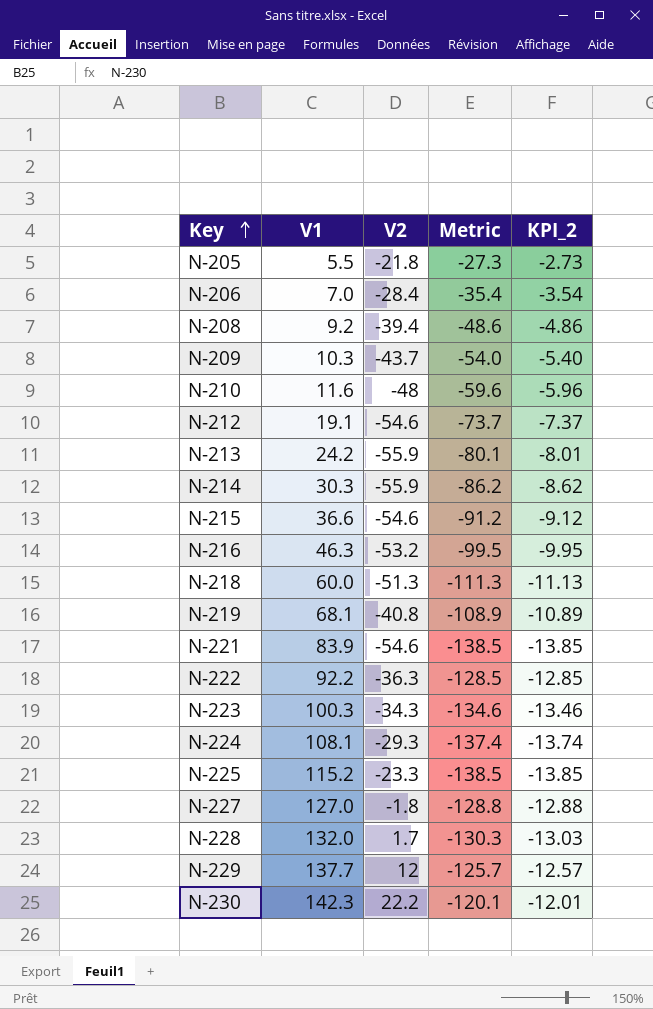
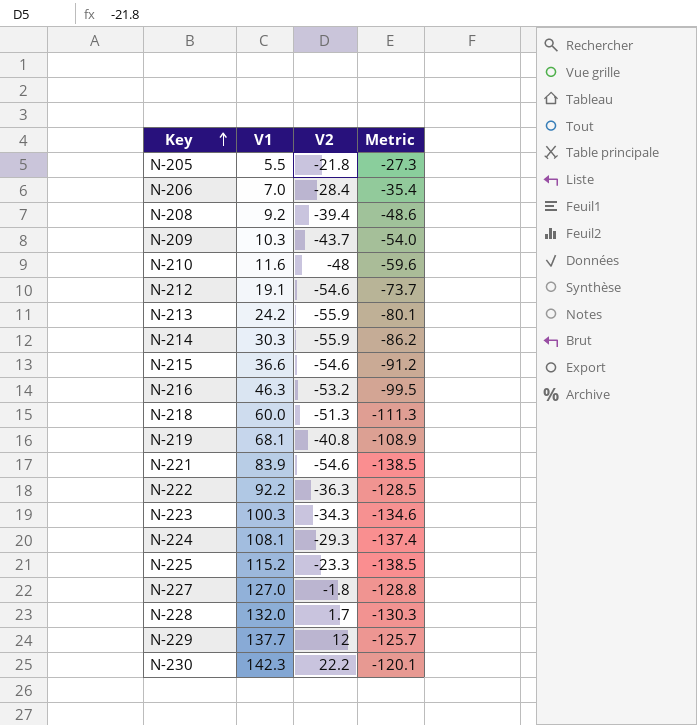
column KPI_2 | formula: [Metric] * 0.1 -> none

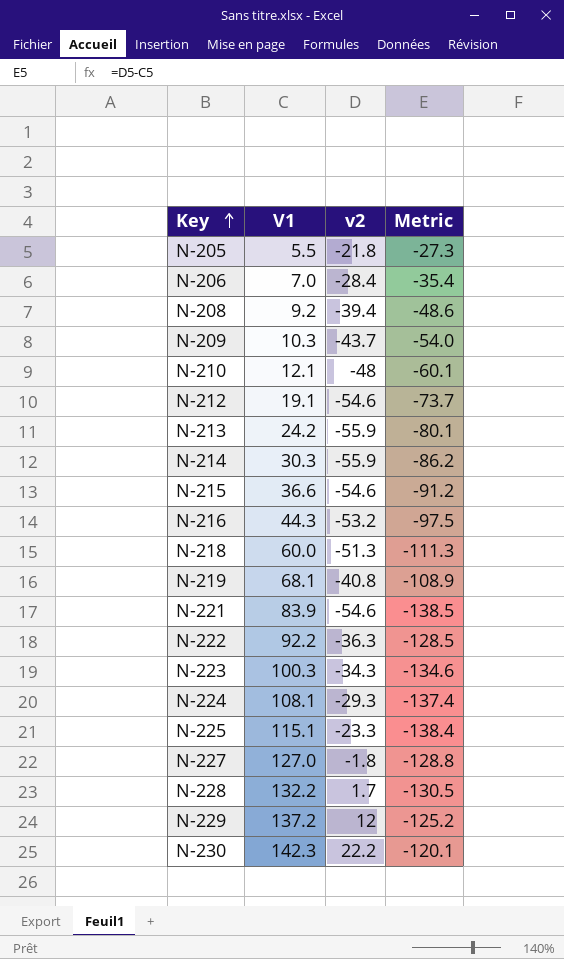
column name: V2 -> v2
N-210 | V1: 11.6 -> 12.1
N-210 | Metric: -59.6 -> -60.1
N-216 | V1: 46.3 -> 44.3
N-216 | Metric: -99.5 -> -97.5
N-225 | V1: 115.2 -> 115.1
N-225 | Metric: -138.5 -> -138.4
N-228 | V1: 132.0 -> 132.2
N-228 | Metric: -130.3 -> -130.5
N-229 | V1: 137.7 -> 137.2
N-229 | Metric: -125.7 -> -125.2

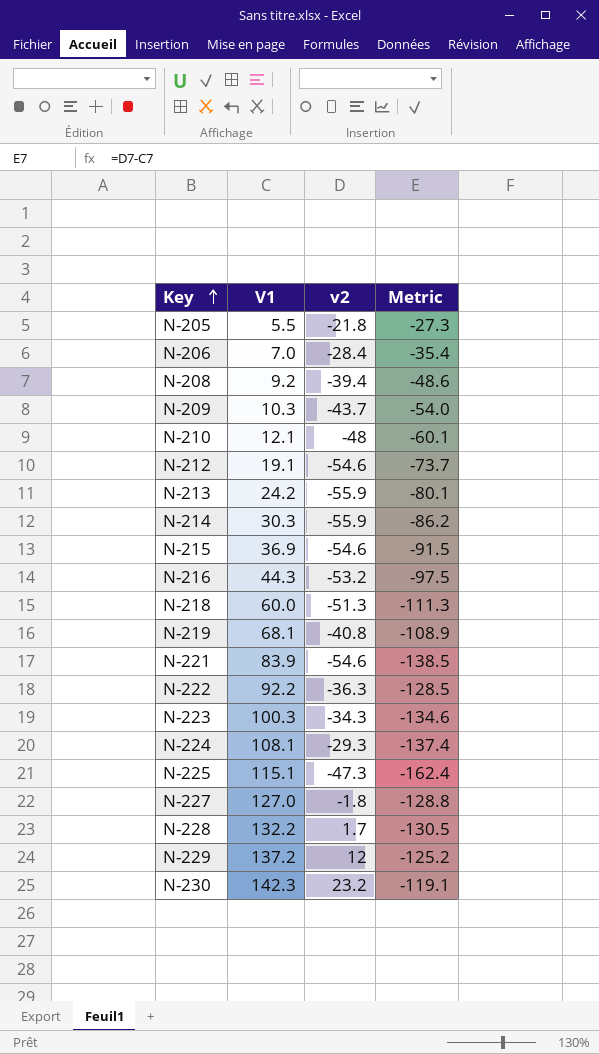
N-215 | V1: 36.6 -> 36.9
N-215 | Metric: -91.2 -> -91.5
N-225 | v2: -23.3 -> -47.3
N-225 | Metric: -138.4 -> -162.4
N-230 | v2: 22.2 -> 23.2
N-230 | Metric: -120.1 -> -119.1

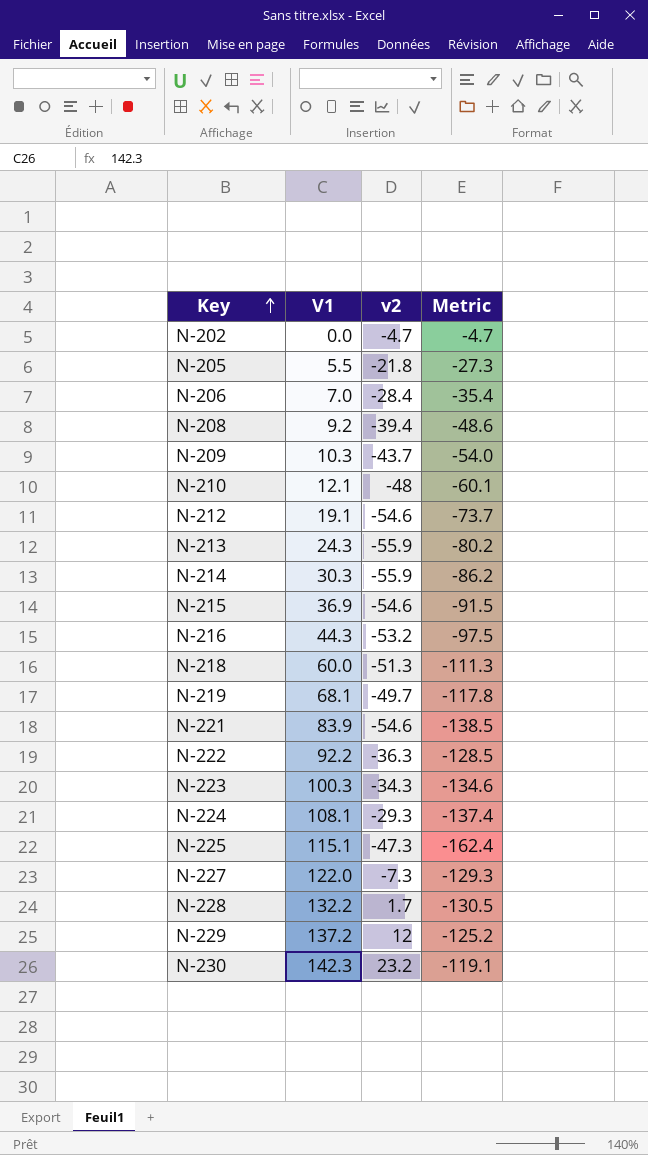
row N-202: none -> 0.0 | -4.7 | -4.7
N-213 | V1: 24.2 -> 24.3
N-213 | Metric: -80.1 -> -80.2
N-219 | v2: -40.8 -> -49.7
N-219 | Metric: -108.9 -> -117.8
N-227 | V1: 127.0 -> 122.0
N-227 | v2: -1.8 -> -7.3
N-227 | Metric: -128.8 -> -129.3

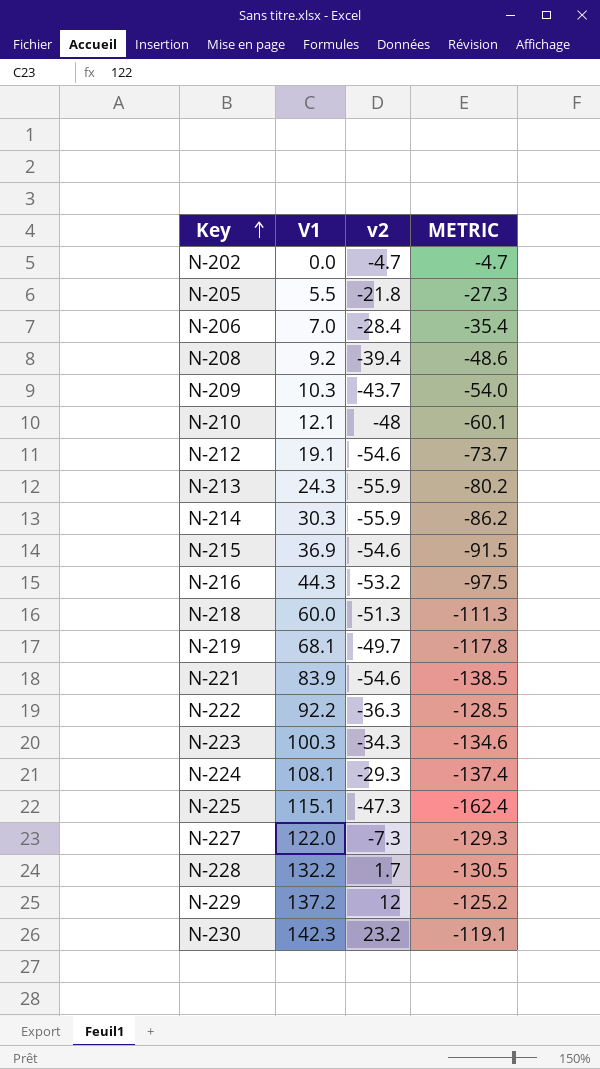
column name: Metric -> METRIC

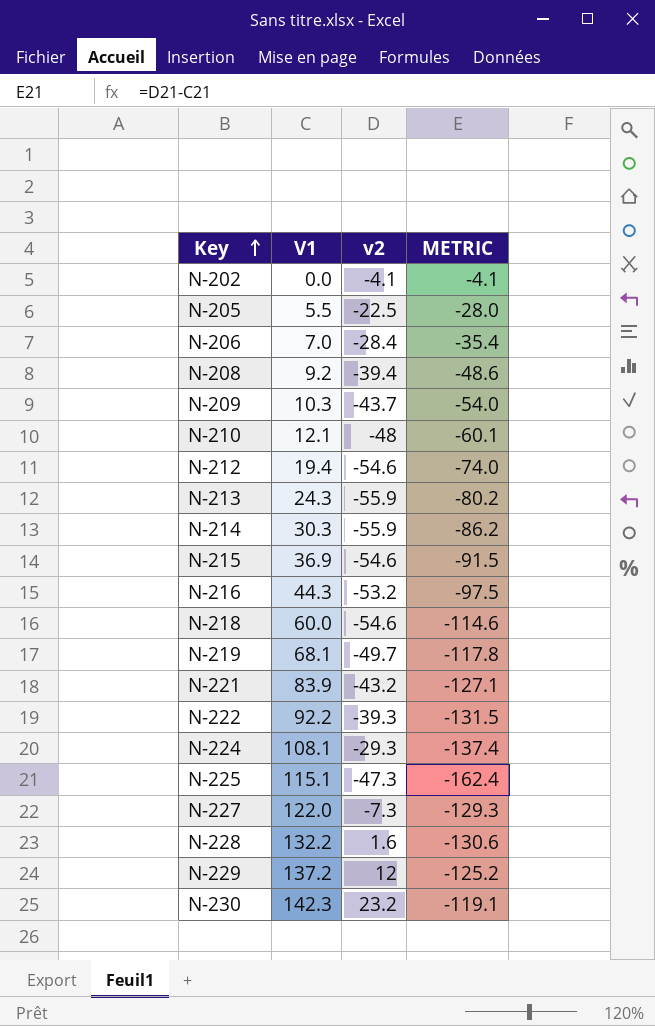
row N-223: 100.3 | -34.3 | -134.6 -> none
N-202 | v2: -4.7 -> -4.1
N-202 | METRIC: -4.7 -> -4.1
N-205 | v2: -21.8 -> -22.5
N-205 | METRIC: -27.3 -> -28.0
N-212 | V1: 19.1 -> 19.4
N-212 | METRIC: -73.7 -> -74.0
N-218 | v2: -51.3 -> -54.6
N-218 | METRIC: -111.3 -> -114.6
N-221 | v2: -54.6 -> -43.2
N-221 | METRIC: -138.5 -> -127.1
N-222 | v2: -36.3 -> -39.3
N-222 | METRIC: -128.5 -> -131.5
N-228 | v2: 1.7 -> 1.6
N-228 | METRIC: -130.5 -> -130.6

